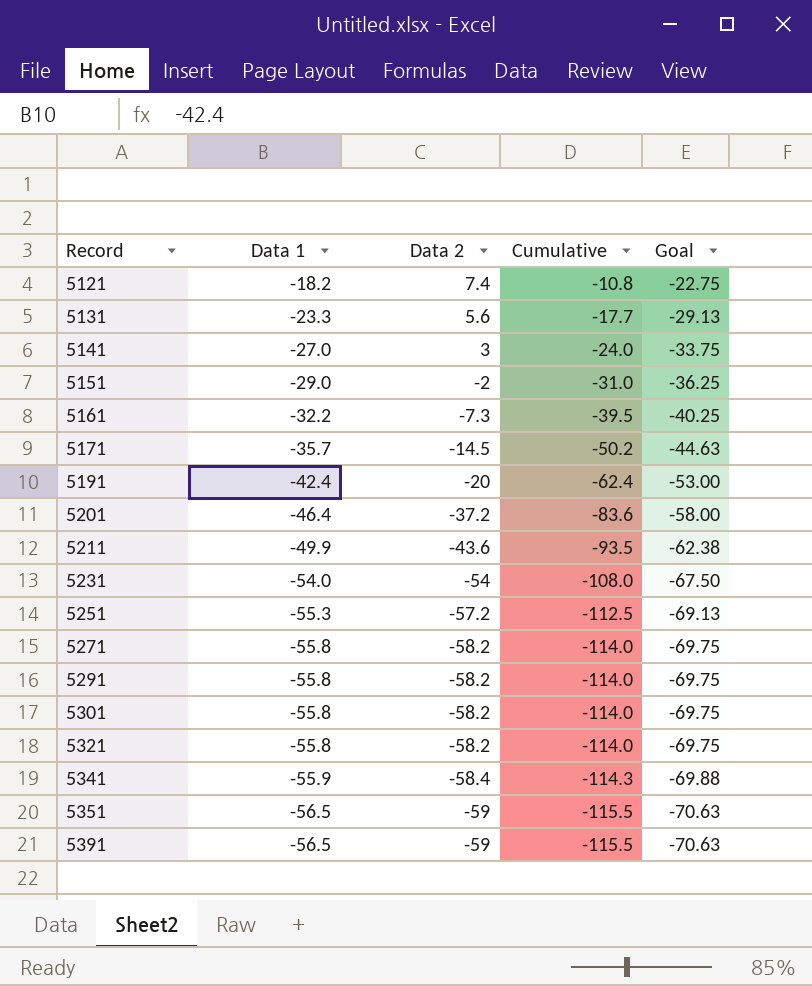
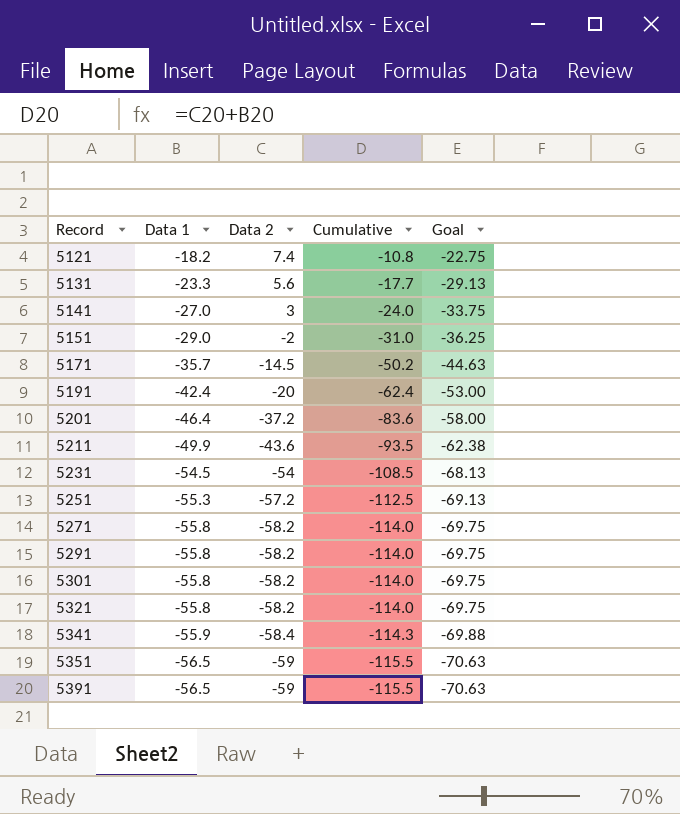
row 5161: -32.2 | -7.3 | -39.5 | -40.25 -> none
5231 | Data 1: -54.0 -> -54.5
5231 | Cumulative: -108.0 -> -108.5
5231 | Goal: -67.50 -> -68.13

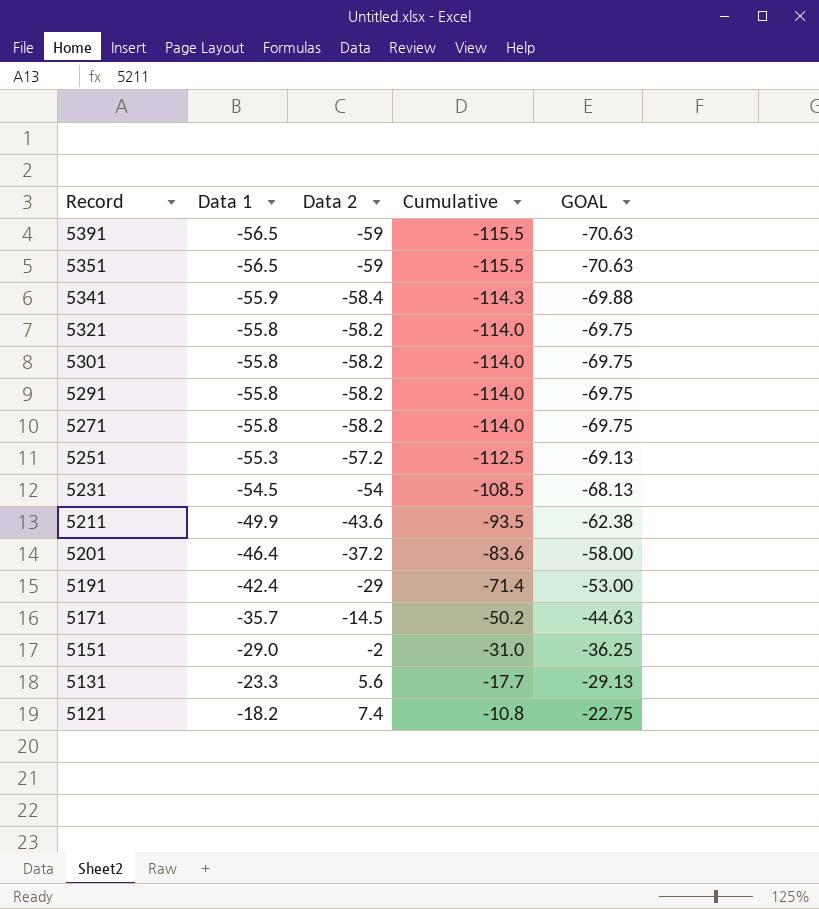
row order: Record ascending -> Record descending
column name: Goal -> GOAL
row 5141: -27.0 | 3 | -24.0 | -33.75 -> none
5191 | Data 2: -20 -> -29
5191 | Cumulative: -62.4 -> -71.4

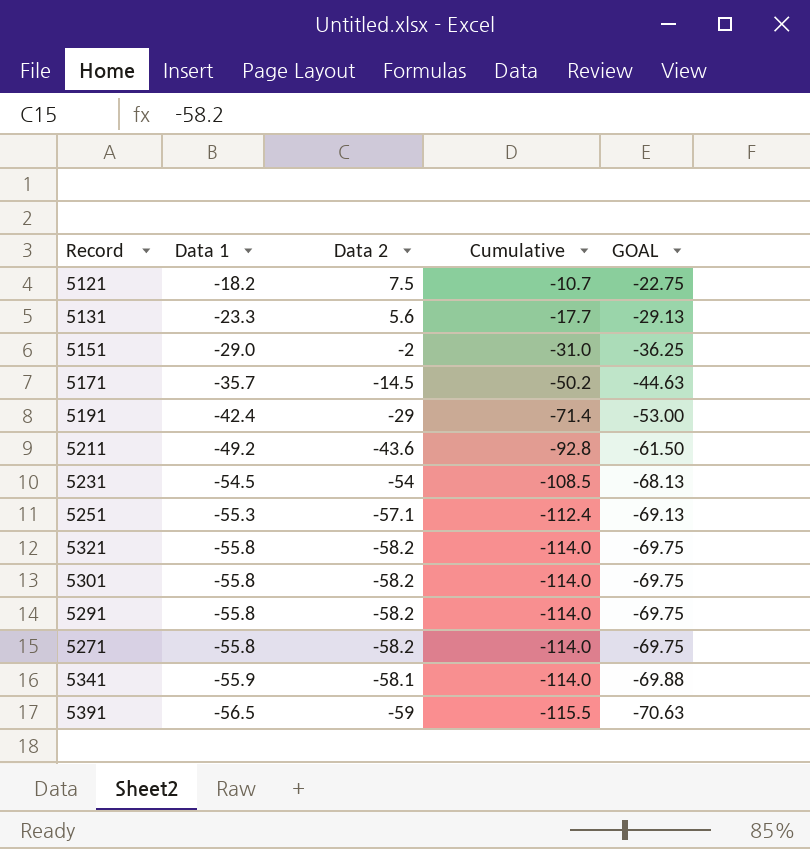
row order: Record descending -> Data 1 descending
row 5351: -56.5 | -59 | -115.5 | -70.63 -> none
row 5201: -46.4 | -37.2 | -83.6 | -58.00 -> none
5121 | Data 2: 7.4 -> 7.5
5121 | Cumulative: -10.8 -> -10.7
5211 | Data 1: -49.9 -> -49.2
5211 | Cumulative: -93.5 -> -92.8
5211 | GOAL: -62.38 -> -61.50
5251 | Data 2: -57.2 -> -57.1
5251 | Cumulative: -112.5 -> -112.4
5341 | Data 2: -58.4 -> -58.1
5341 | Cumulative: -114.3 -> -114.0

